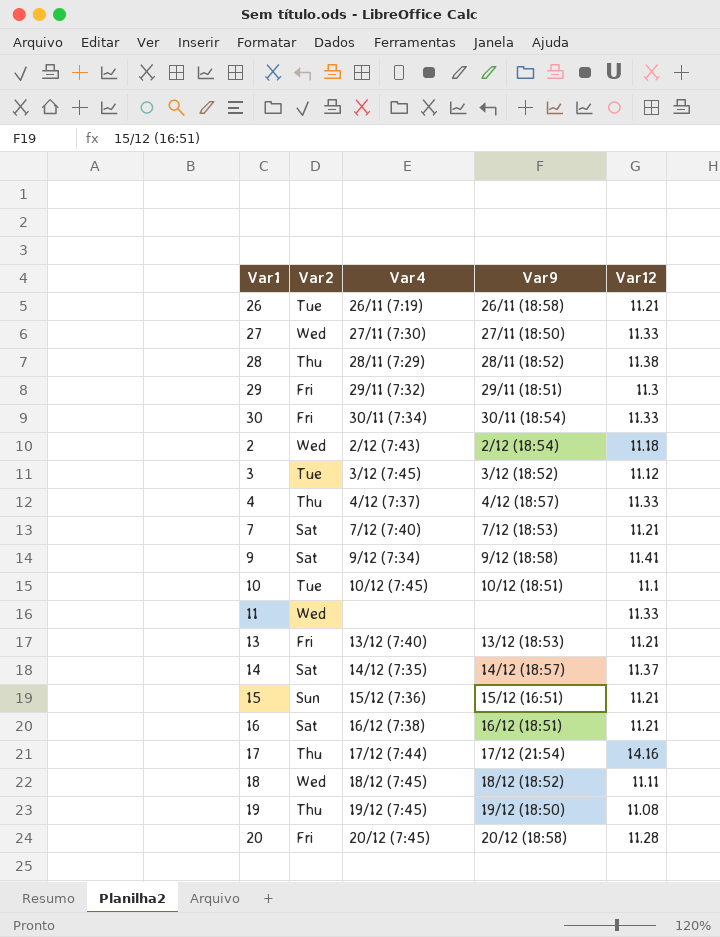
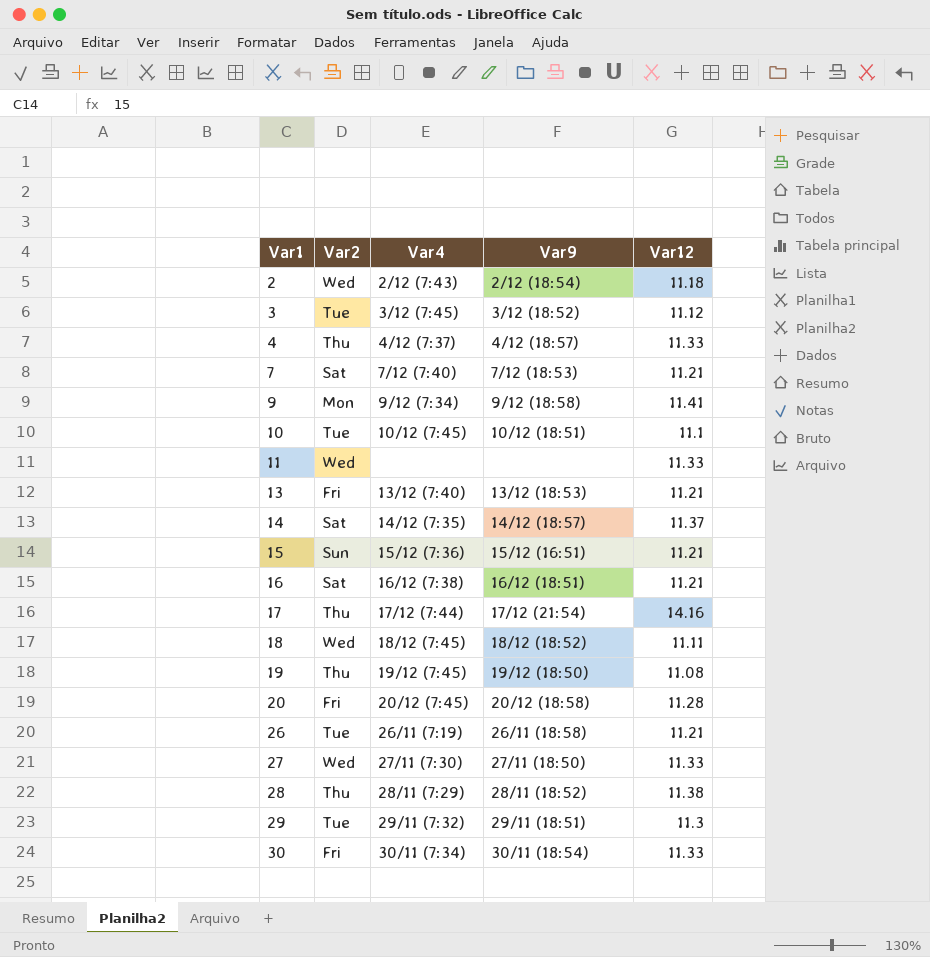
row order: none -> Var1 ascending
9 | Var2: Sat -> Mon
29 | Var2: Fri -> Tue

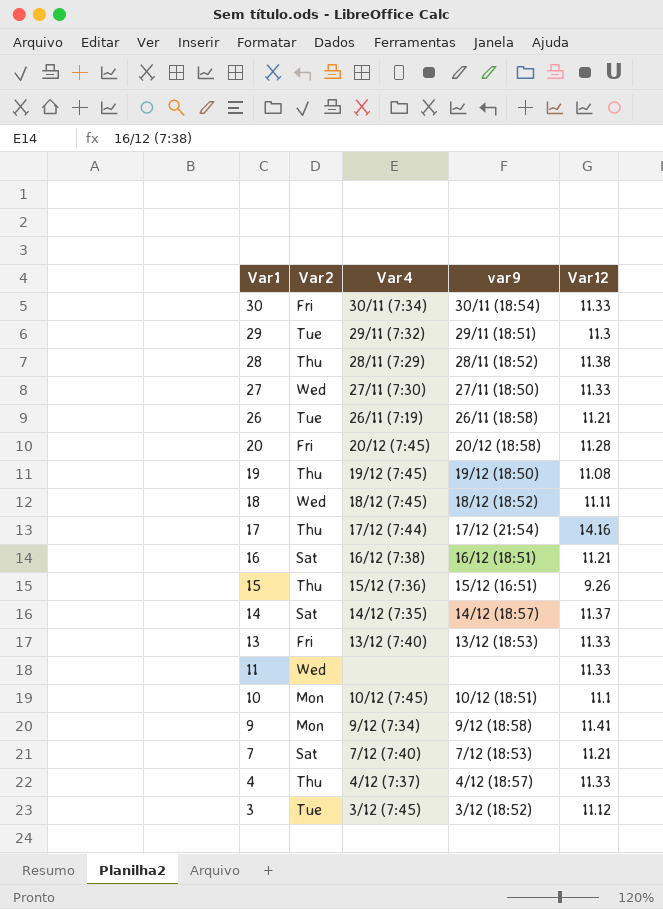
row order: Var1 ascending -> Var1 descending
column name: Var9 -> var9
row 2: Wed | 2/12 (7:43) | 2/12 (18:54) | 11.18 -> none
15 | Var2: Sun -> Thu
15 | Var12: 11.21 -> 9.26
13 | Var12: 11.21 -> 11.33
10 | Var2: Tue -> Mon

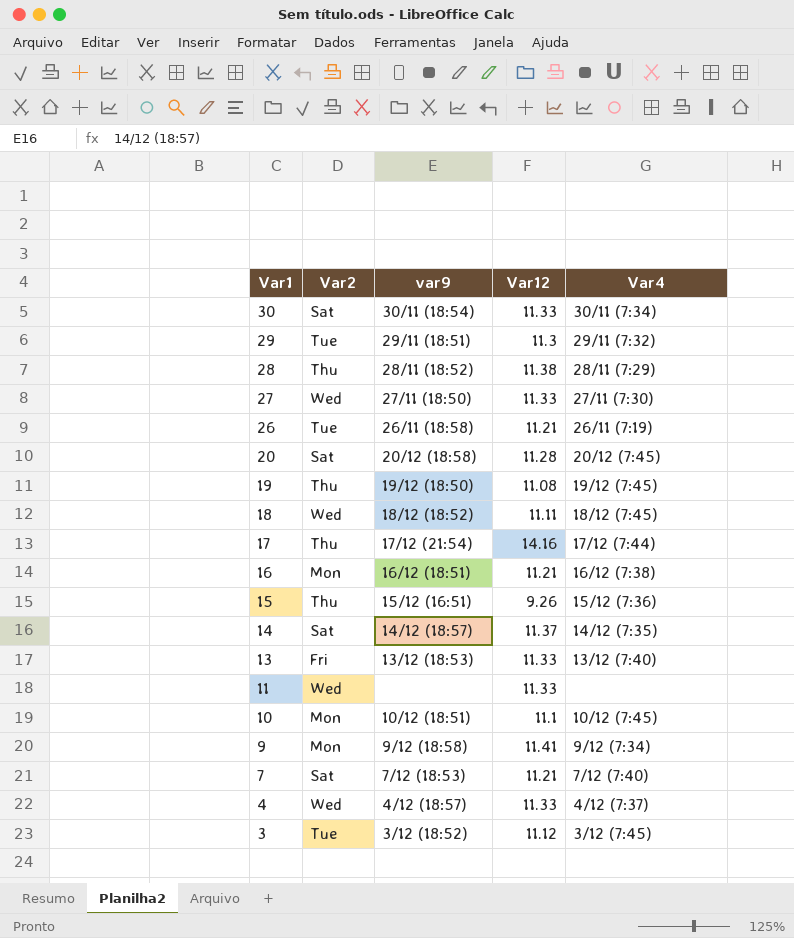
column Var4 | position: 3 -> 5
30 | Var2: Fri -> Sat
20 | Var2: Fri -> Sat
16 | Var2: Sat -> Mon
4 | Var2: Thu -> Wed

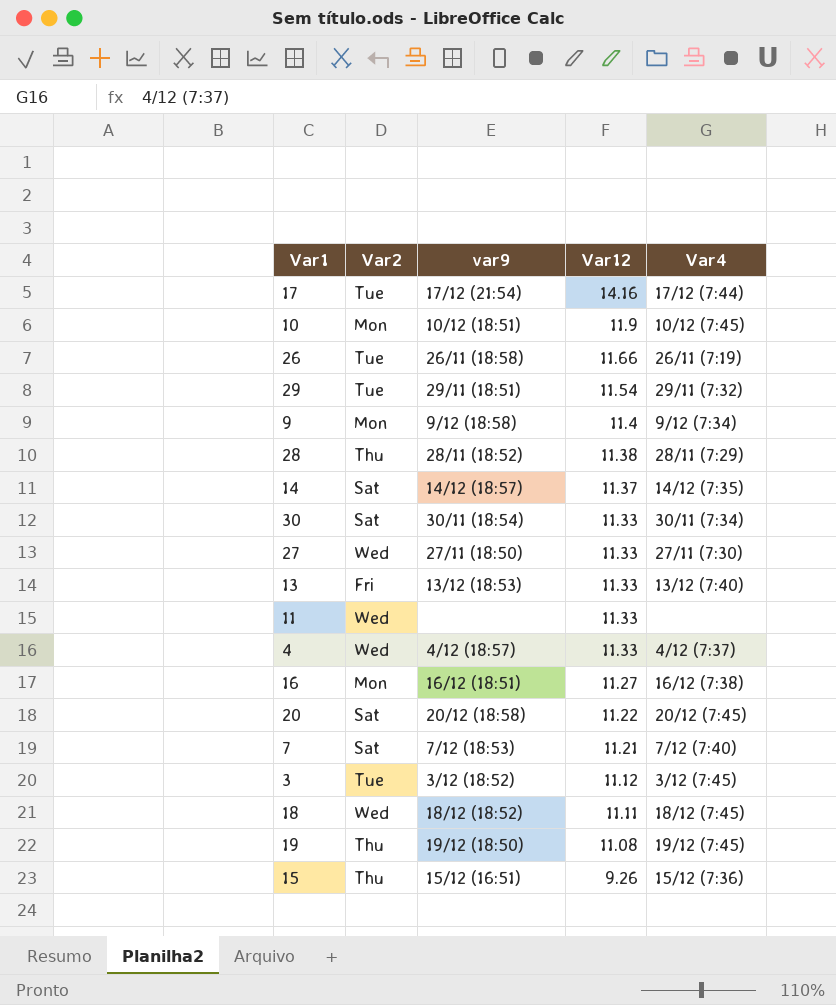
row order: Var1 descending -> Var12 descending
17 | Var2: Thu -> Tue
10 | Var12: 11.1 -> 11.9
26 | Var12: 11.21 -> 11.66
29 | Var12: 11.3 -> 11.54
9 | Var12: 11.41 -> 11.4
16 | Var12: 11.21 -> 11.27
20 | Var12: 11.28 -> 11.22

